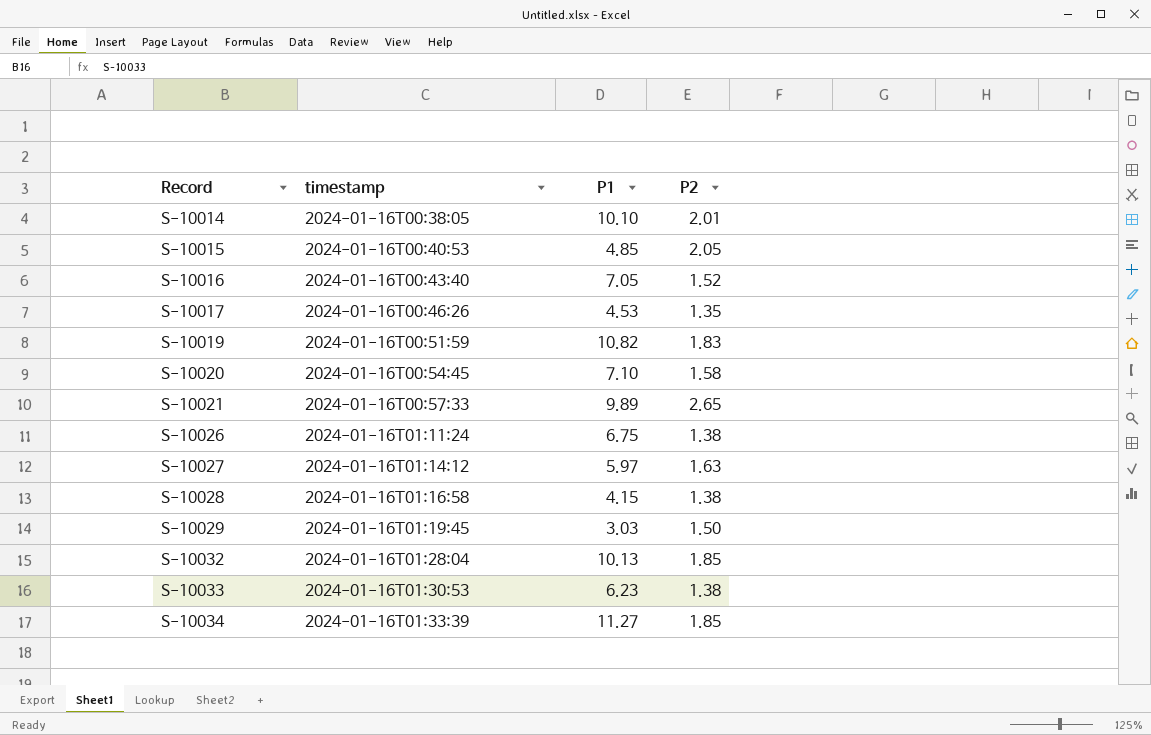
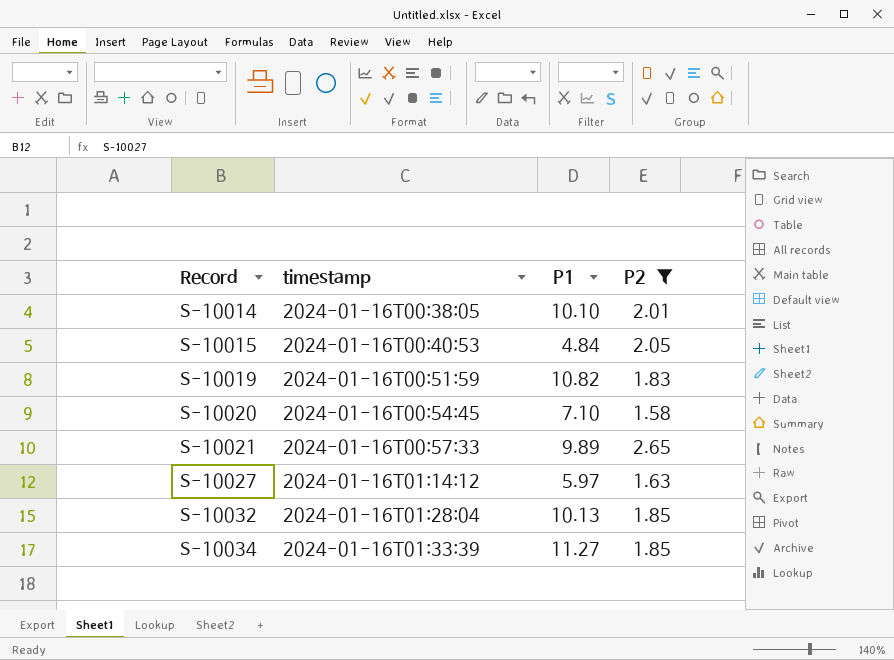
filter: none -> P2 >= 1.58
S-10015 | P1: 4.85 -> 4.84

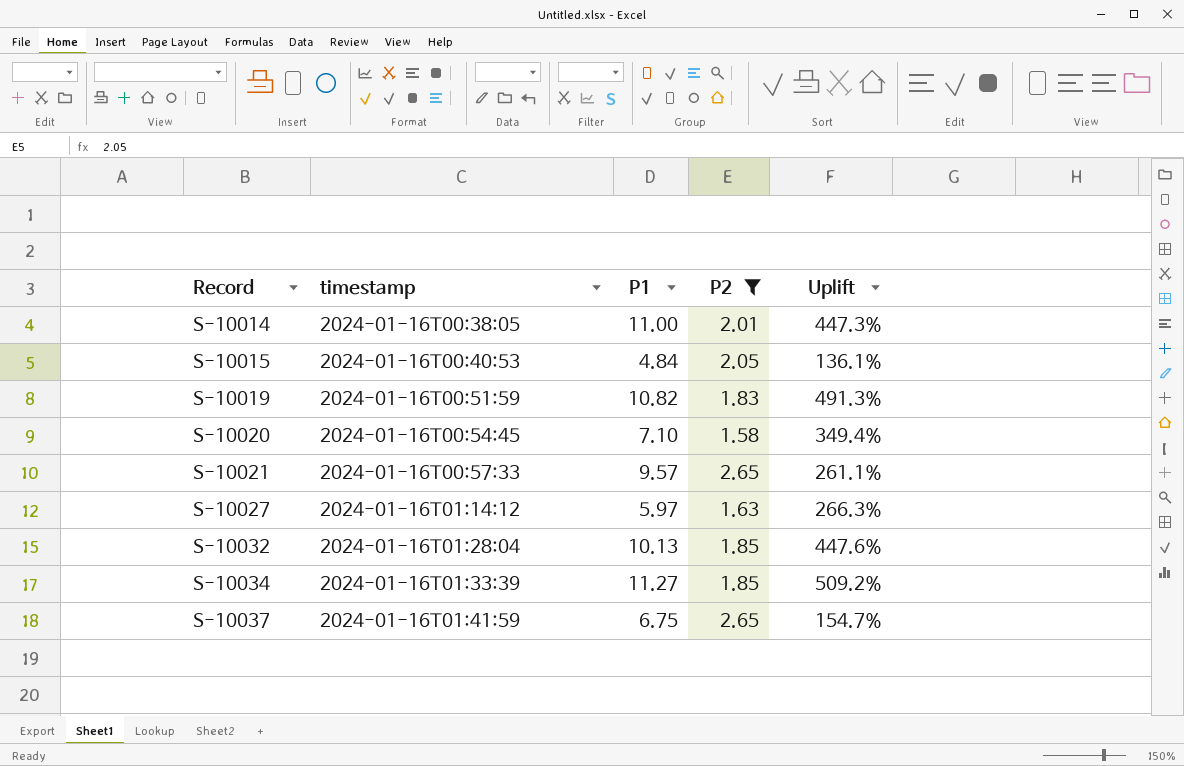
column Uplift | formula: none -> ([P1] - [P2]) / [P2]
S-10014 | P1: 10.10 -> 11.00
S-10021 | P1: 9.89 -> 9.57
row S-10037: none -> 2024-01-16T01:41:59 | 6.75 | 2.65 | 154.7%

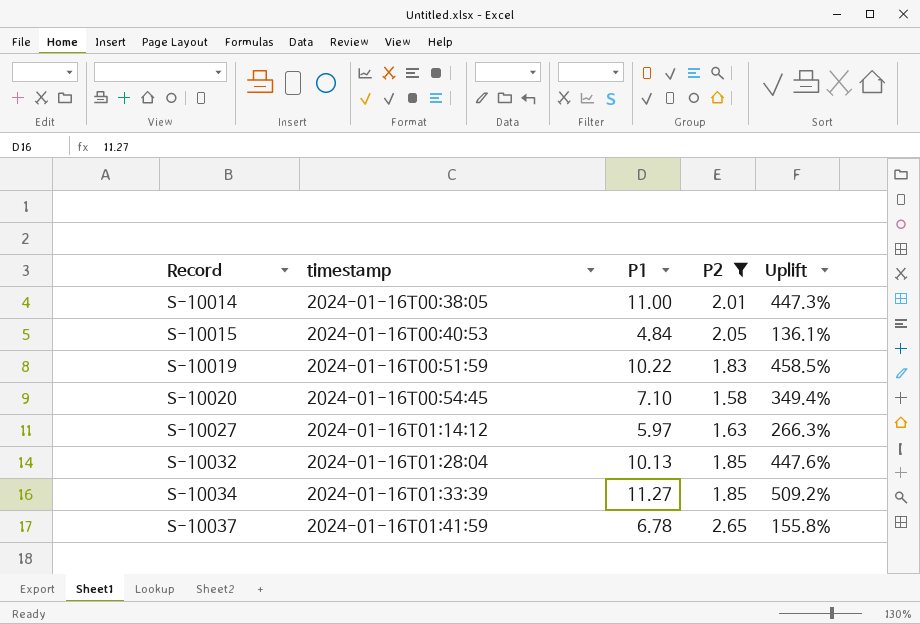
row S-10021: 2024-01-16T00:57:33 | 9.57 | 2.65 | 261.1% -> none
S-10019 | P1: 10.82 -> 10.22
S-10019 | Uplift: 491.3% -> 458.5%
S-10037 | P1: 6.75 -> 6.78
S-10037 | Uplift: 154.7% -> 155.8%

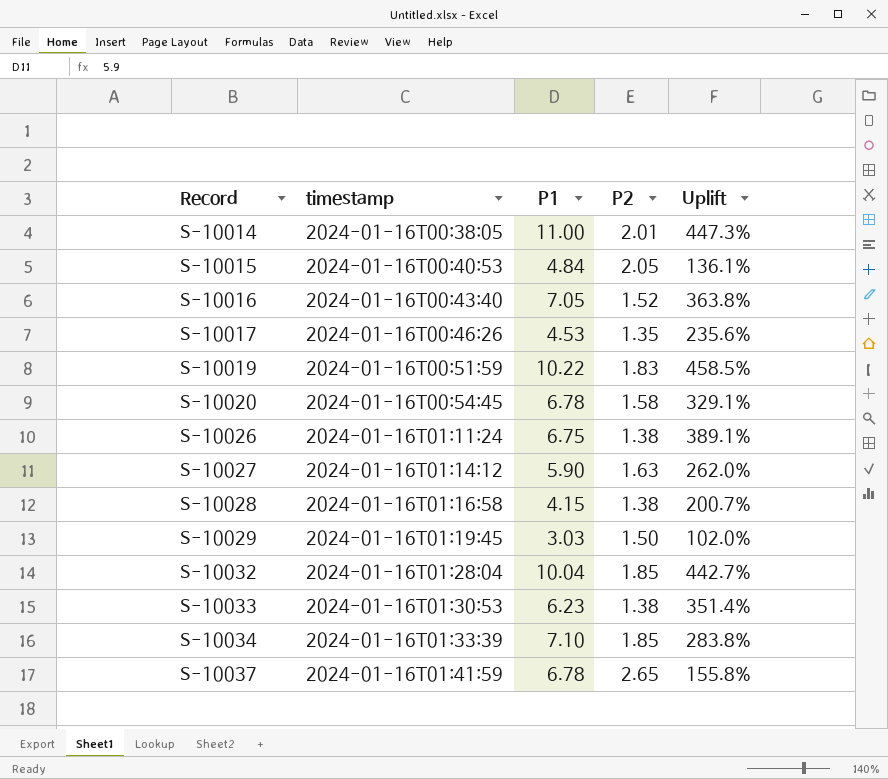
filter: P2 >= 1.58 -> none
S-10020 | P1: 7.10 -> 6.78
S-10020 | Uplift: 349.4% -> 329.1%
S-10027 | P1: 5.97 -> 5.90
S-10027 | Uplift: 266.3% -> 262.0%
S-10032 | P1: 10.13 -> 10.04
S-10032 | Uplift: 447.6% -> 442.7%
S-10034 | P1: 11.27 -> 7.10
S-10034 | Uplift: 509.2% -> 283.8%

